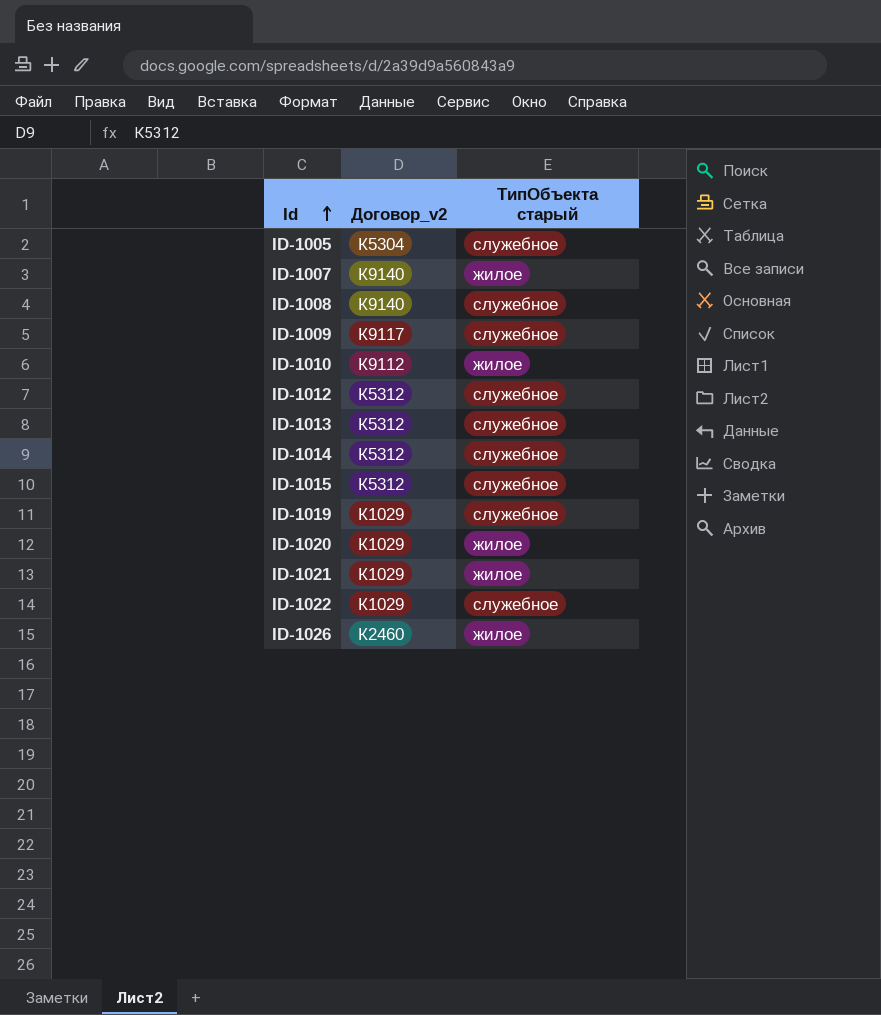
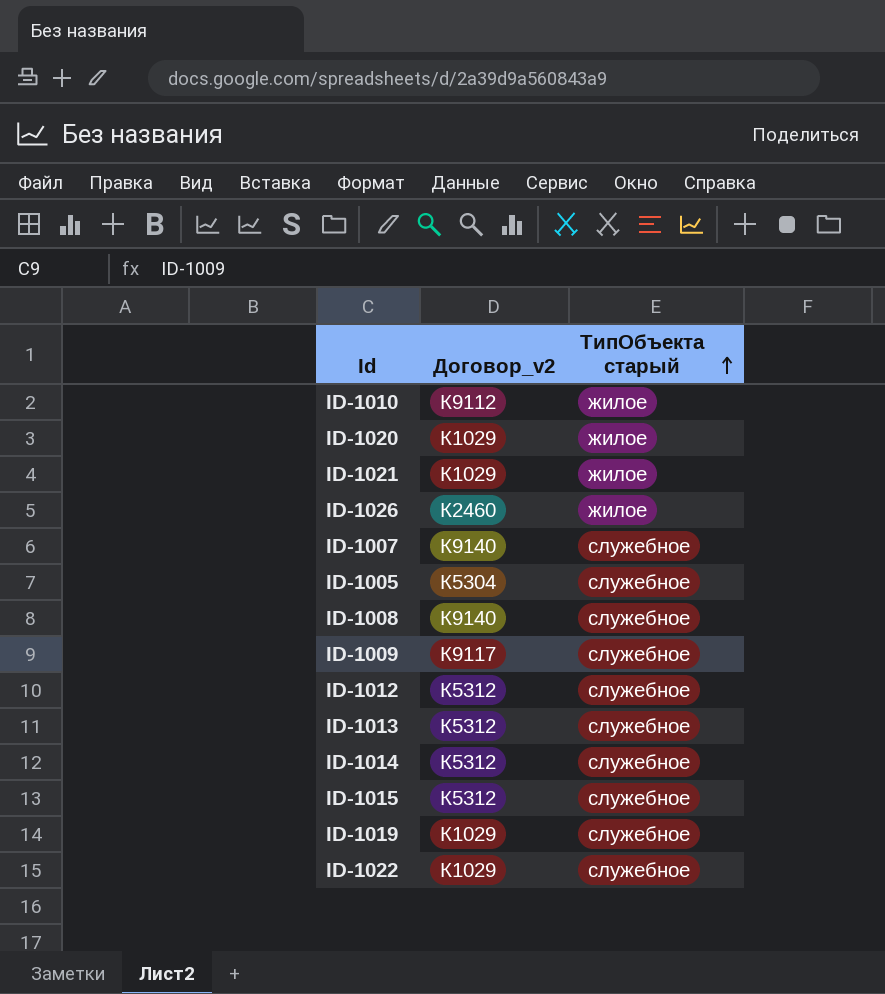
row order: Id ascending -> ТипОбъекта старый ascending
ID-1007 | ТипОбъекта старый: жилое -> служебное

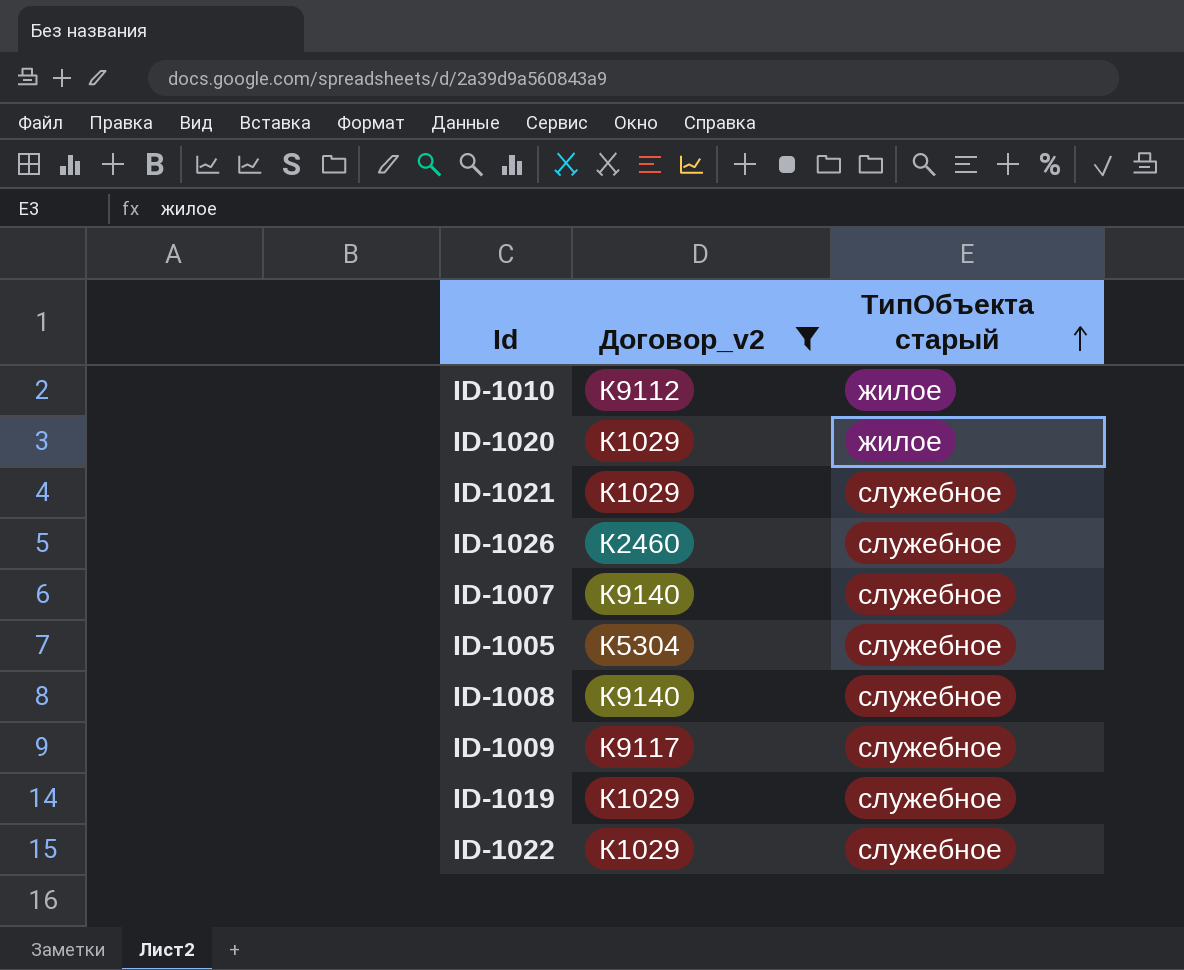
filter: none -> Договор_v2 != К5312
ID-1021 | ТипОбъекта старый: жилое -> служебное
ID-1026 | ТипОбъекта старый: жилое -> служебное

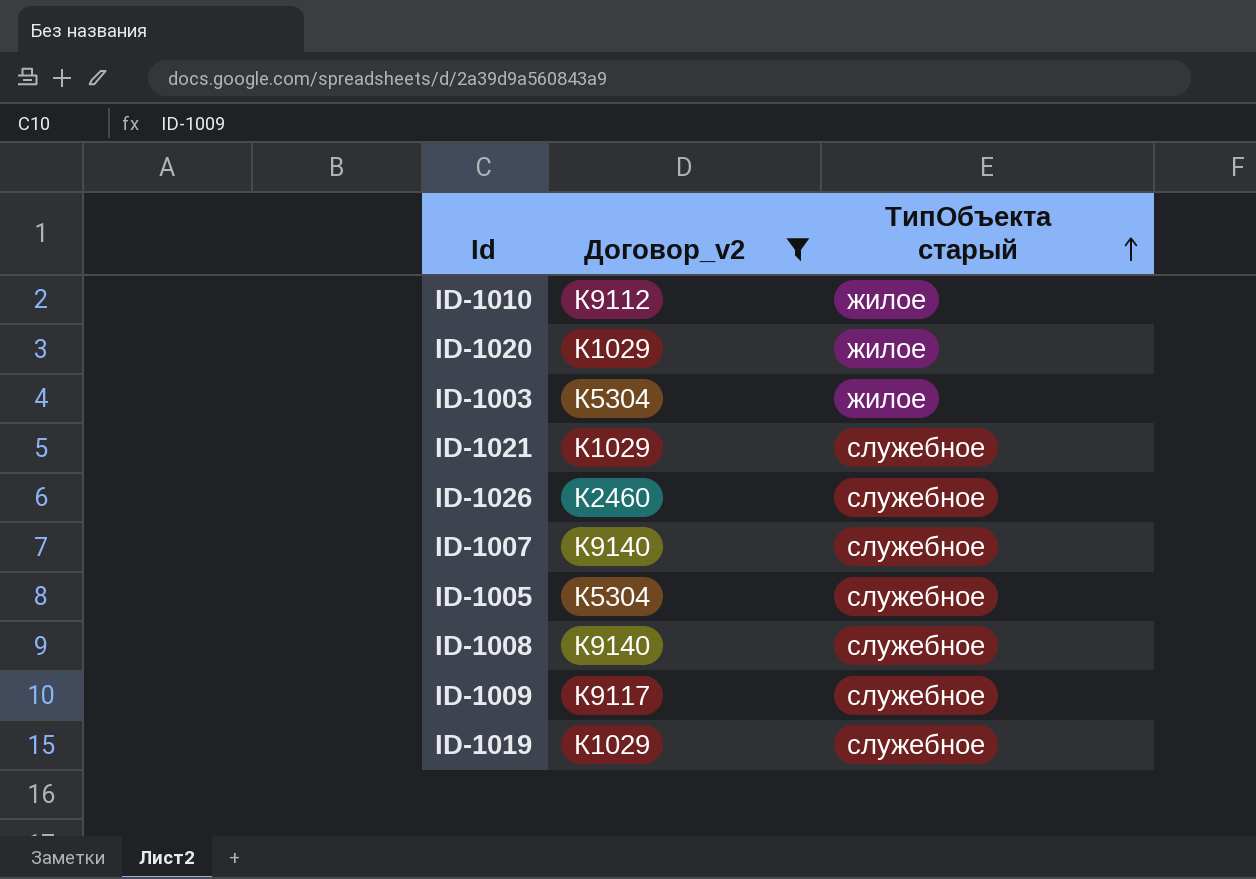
row ID-1022: К1029 | служебное -> none
row ID-1003: none -> К5304 | жилое

